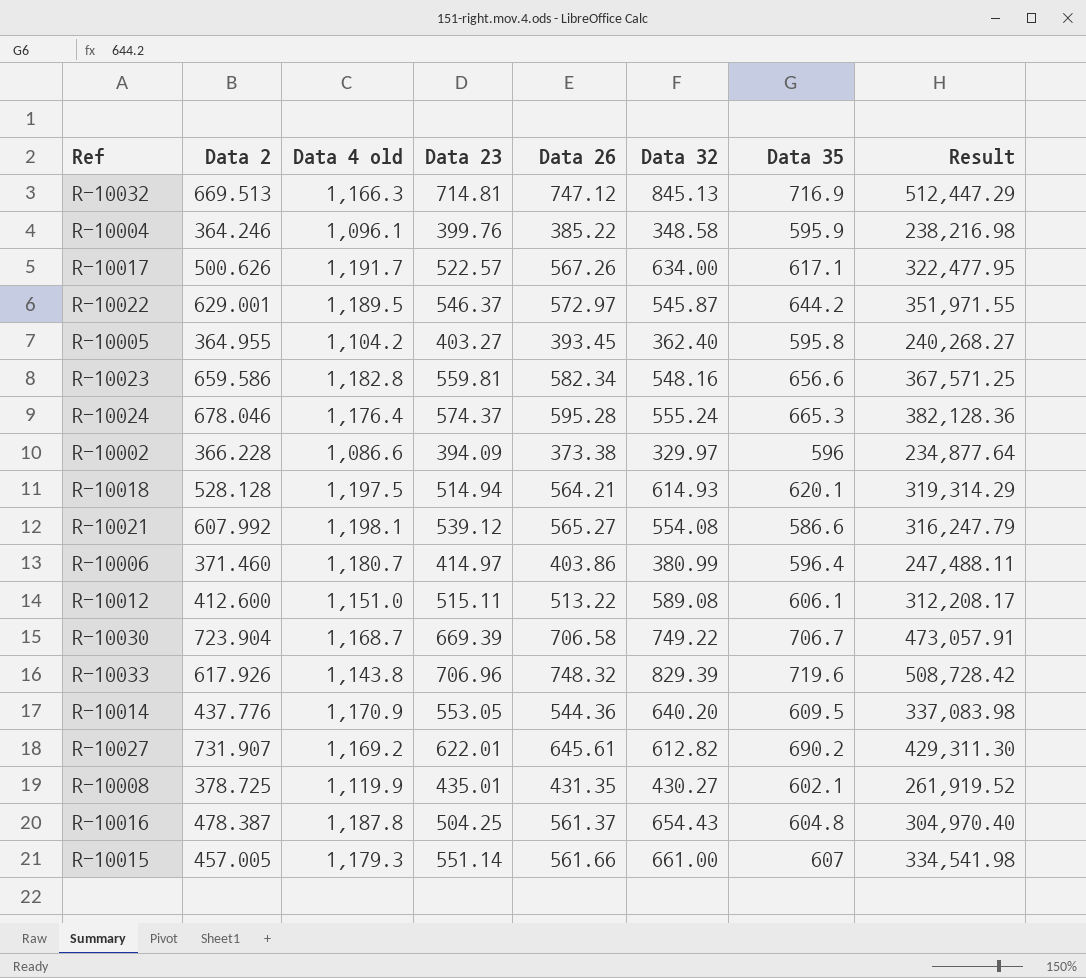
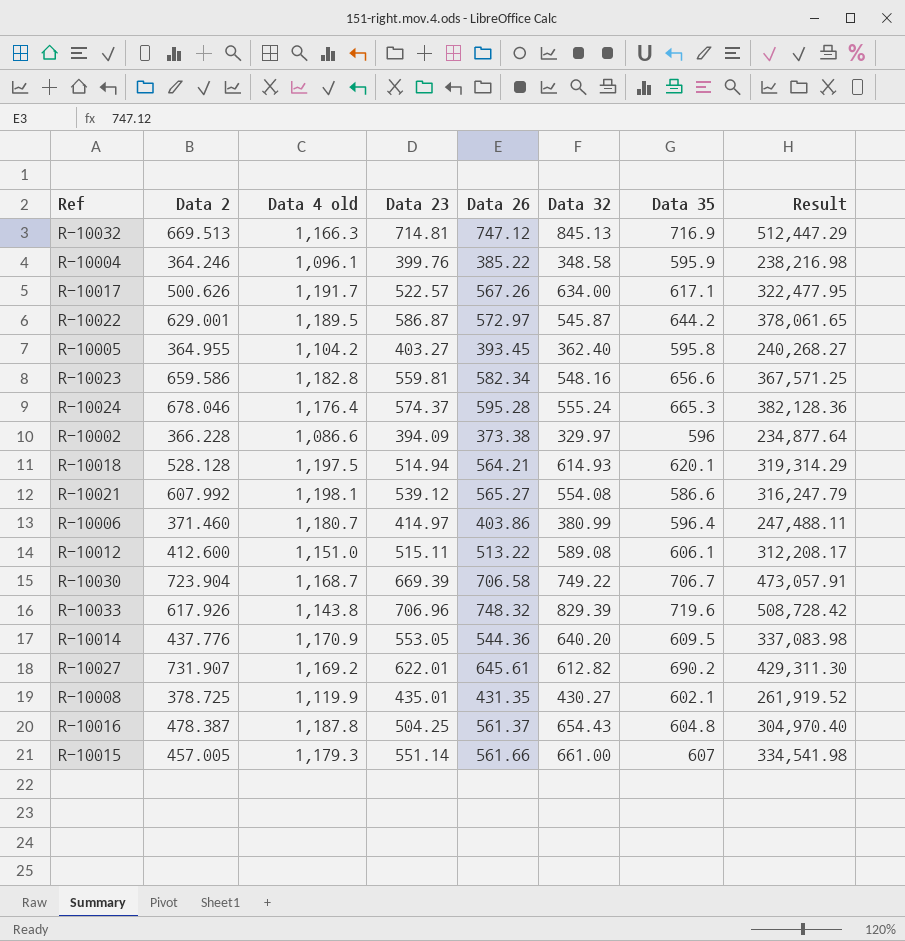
R-10022 | Data 23: 546.37 -> 586.87
R-10022 | Result: 351,971.55 -> 378,061.65

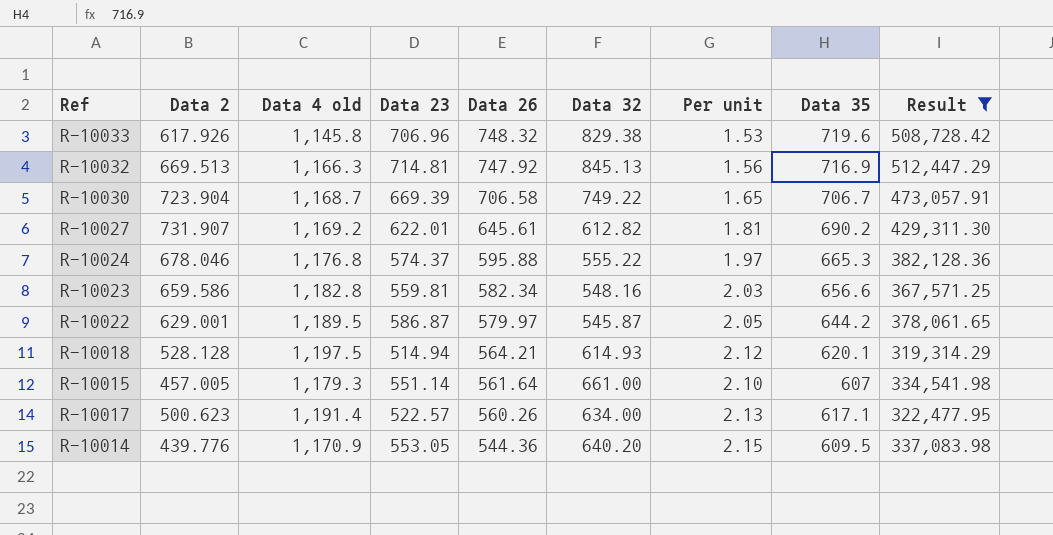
filter: none -> Result >= 319,314.29
row order: none -> Data 26 descending
column Per unit | formula: none -> [Data 4 old] / [Data 26]
R-10033 | Data 4 old: 1,143.8 -> 1,145.8
R-10033 | Data 32: 829.39 -> 829.38
R-10032 | Data 26: 747.12 -> 747.92
R-10024 | Data 4 old: 1,176.4 -> 1,176.8
R-10024 | Data 26: 595.28 -> 595.88
R-10024 | Data 32: 555.24 -> 555.22
R-10022 | Data 26: 572.97 -> 579.97
R-10015 | Data 26: 561.66 -> 561.64
R-10017 | Data 2: 500.626 -> 500.623
R-10017 | Data 4 old: 1,191.7 -> 1,191.4
R-10017 | Data 26: 567.26 -> 560.26
R-10014 | Data 2: 437.776 -> 439.776

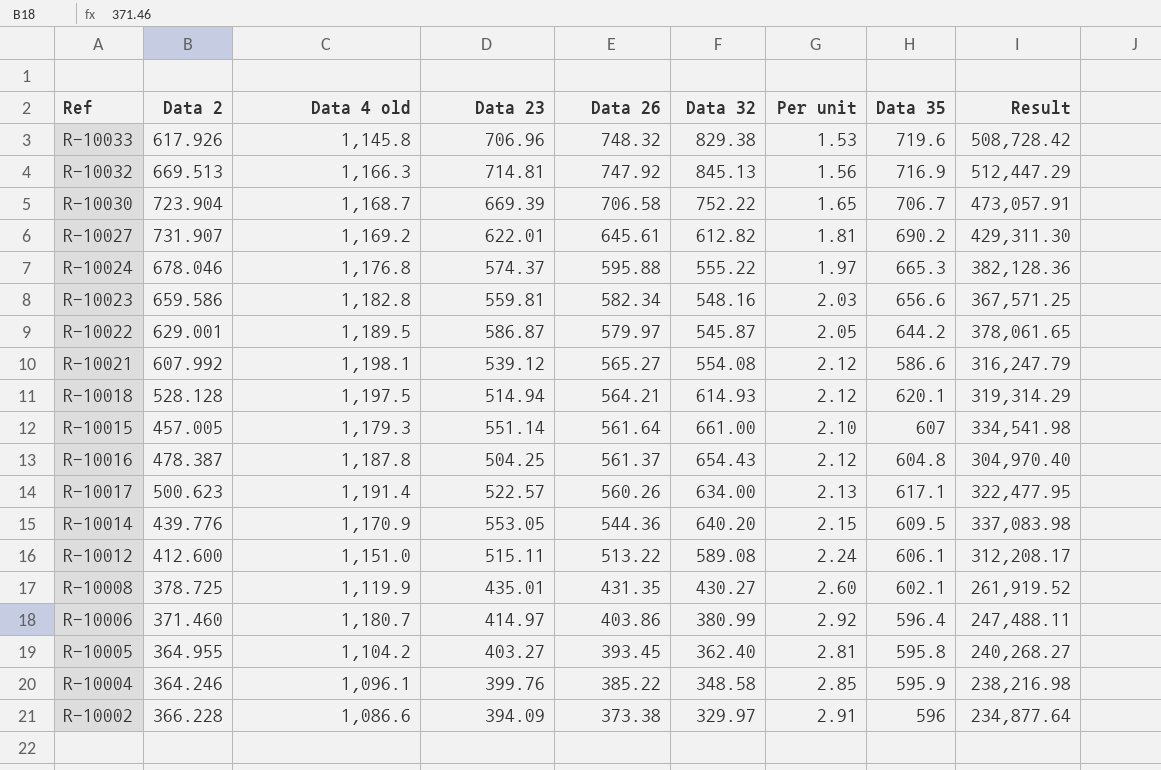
filter: Result >= 319,314.29 -> none
R-10030 | Data 32: 749.22 -> 752.22

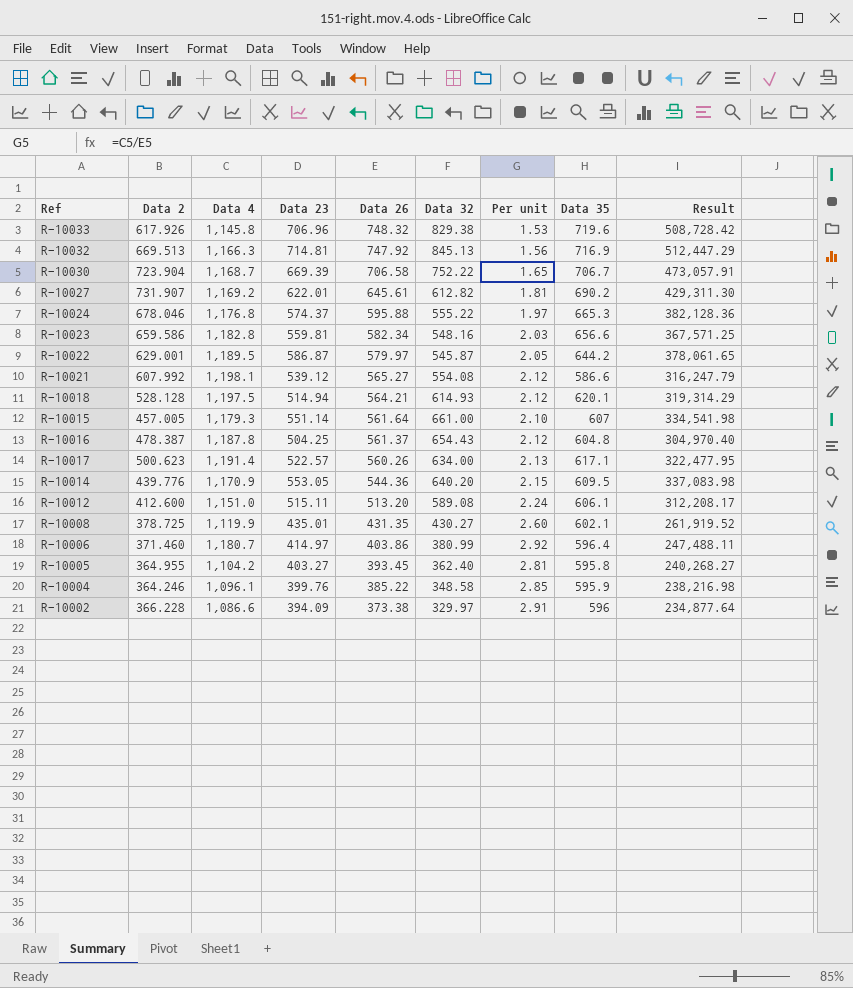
column name: Data 4 old -> Data 4
R-10012 | Data 26: 513.22 -> 513.20

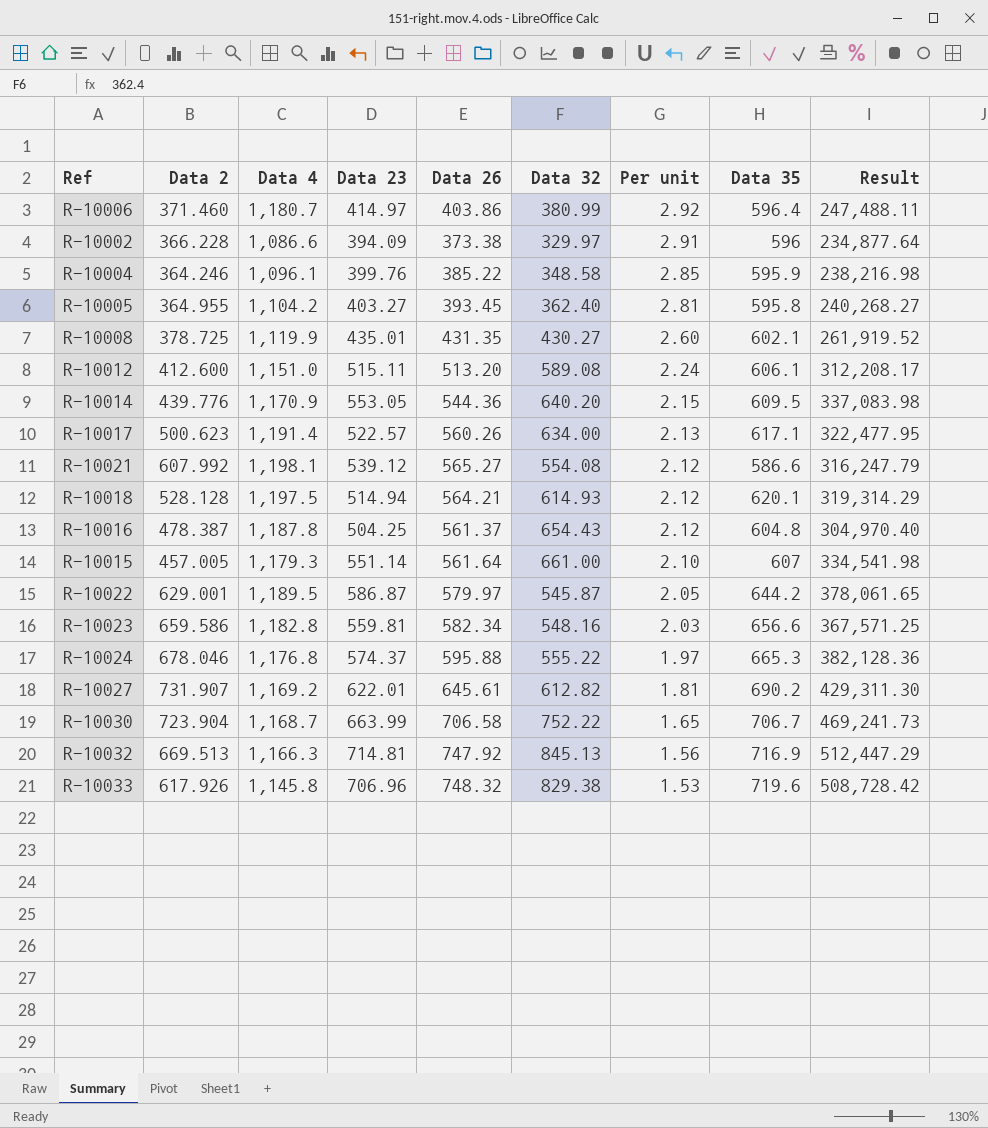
row order: Data 26 descending -> Per unit descending
R-10030 | Data 23: 669.39 -> 663.99
R-10030 | Result: 473,057.91 -> 469,241.73

